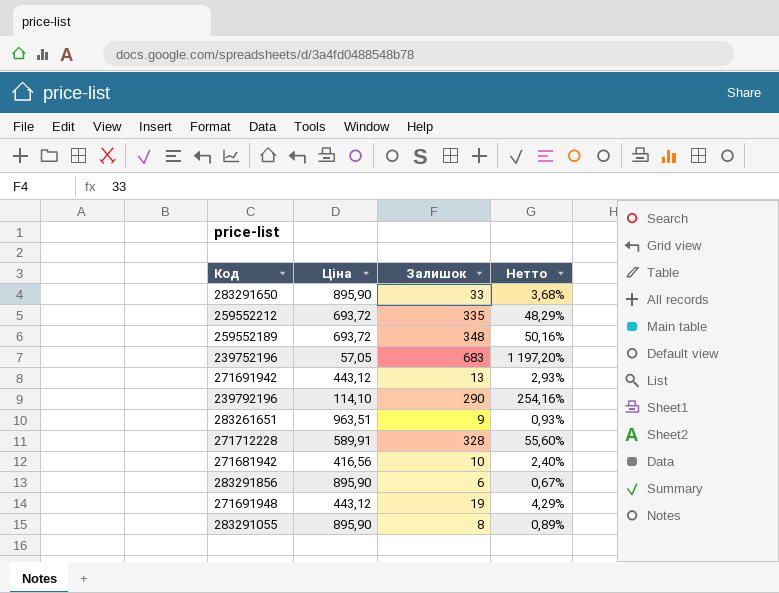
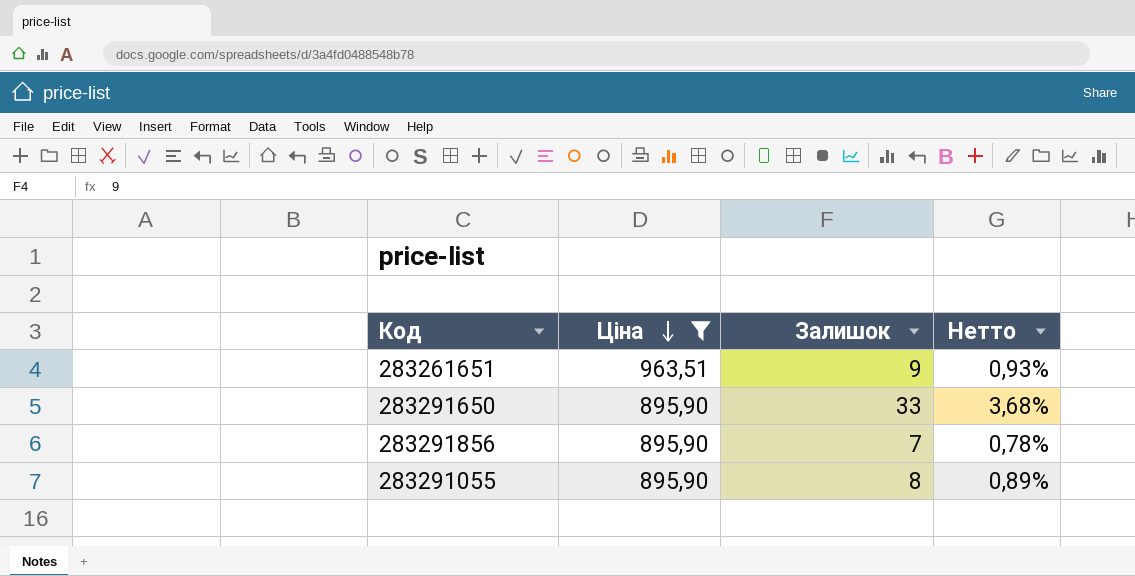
filter: none -> Ціна >= 895,90
row order: none -> Ціна descending
283291856 | Залишок: 6 -> 7
283291856 | Нетто: 0,67% -> 0,78%

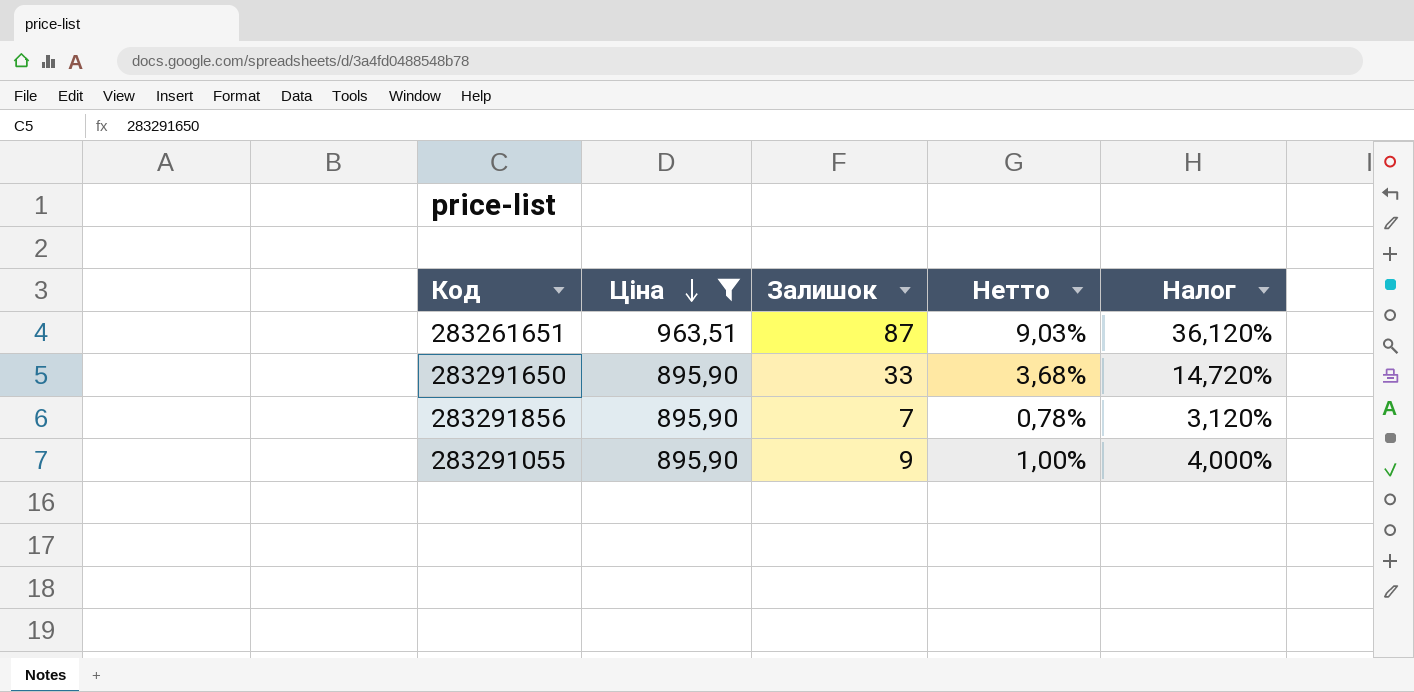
column Налог | formula: none -> [Нетто] * 4
283261651 | Залишок: 9 -> 87
283261651 | Нетто: 0,93% -> 9,03%
283291055 | Залишок: 8 -> 9
283291055 | Нетто: 0,89% -> 1,00%

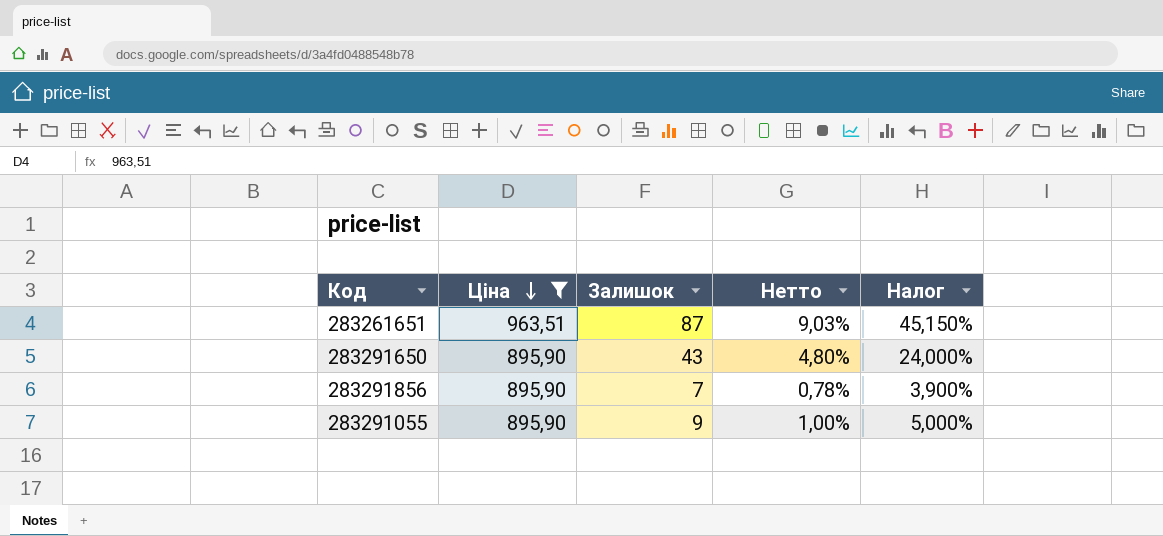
column Налог | formula: [Нетто] * 4 -> [Нетто] * 5
283291650 | Залишок: 33 -> 43
283291650 | Нетто: 3,68% -> 4,80%

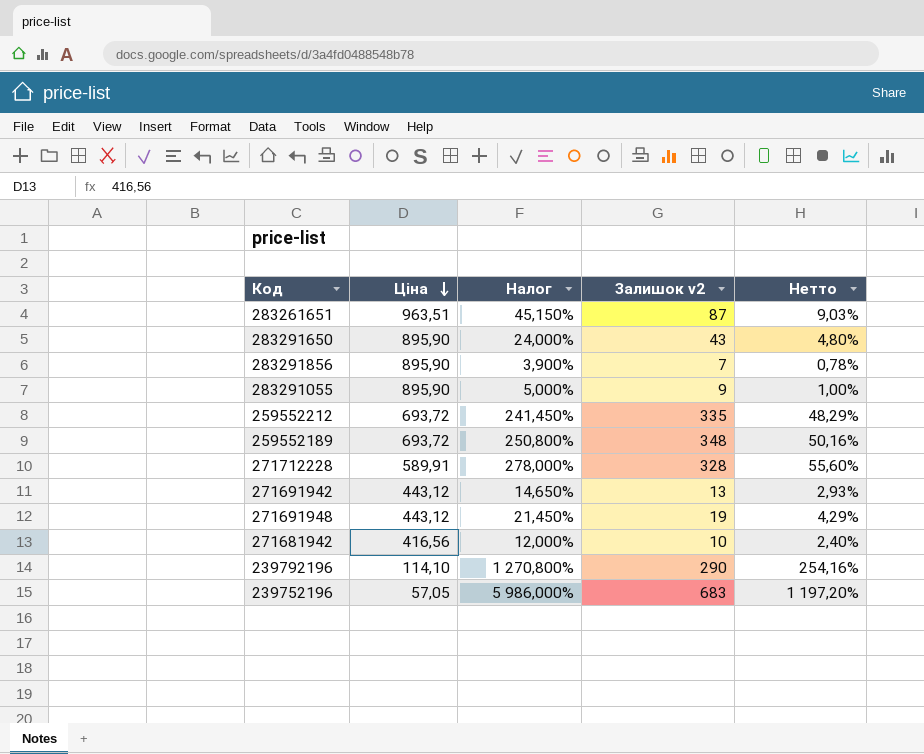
filter: Ціна >= 895,90 -> none
column Налог | position: 5 -> 3
column name: Залишок -> Залишок v2

